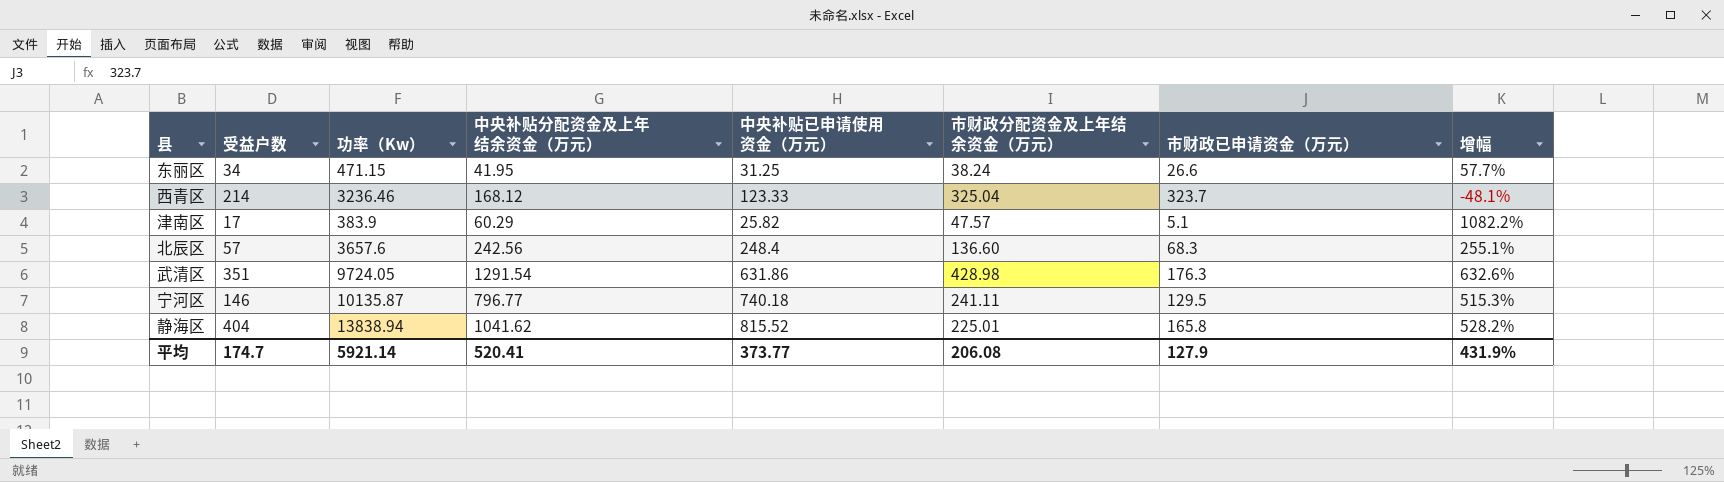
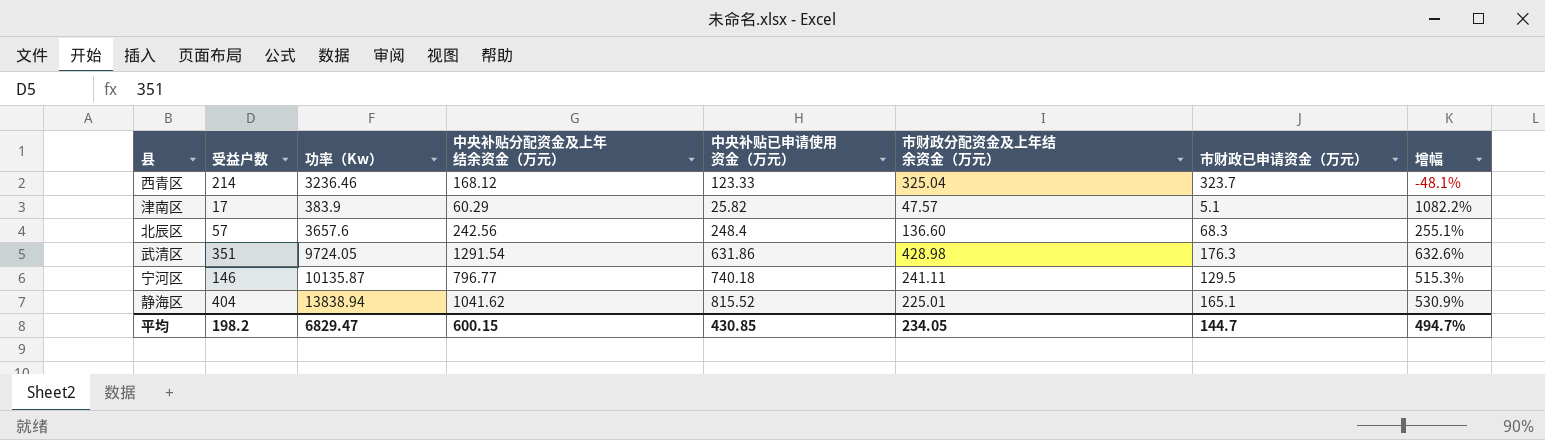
row 东丽区: 34 | 471.15 | 41.95 | 31.25 | 38.24 | 26.6 | 57.7% -> none
静海区 | 市财政已申请资金（万元）: 165.8 -> 165.1
静海区 | 增幅: 528.2% -> 530.9%
平均 | 受益户数: 174.7 -> 198.2
平均 | 功率（Kw）: 5921.14 -> 6829.47
平均 | 中央补贴分配资金及上年结余资金（万元）: 520.41 -> 600.15
平均 | 中央补贴已申请使用资金（万元）: 373.77 -> 430.85
平均 | 市财政分配资金及上年结余资金（万元）: 206.08 -> 234.05
平均 | 市财政已申请资金（万元）: 127.9 -> 144.7
平均 | 增幅: 431.9% -> 494.7%

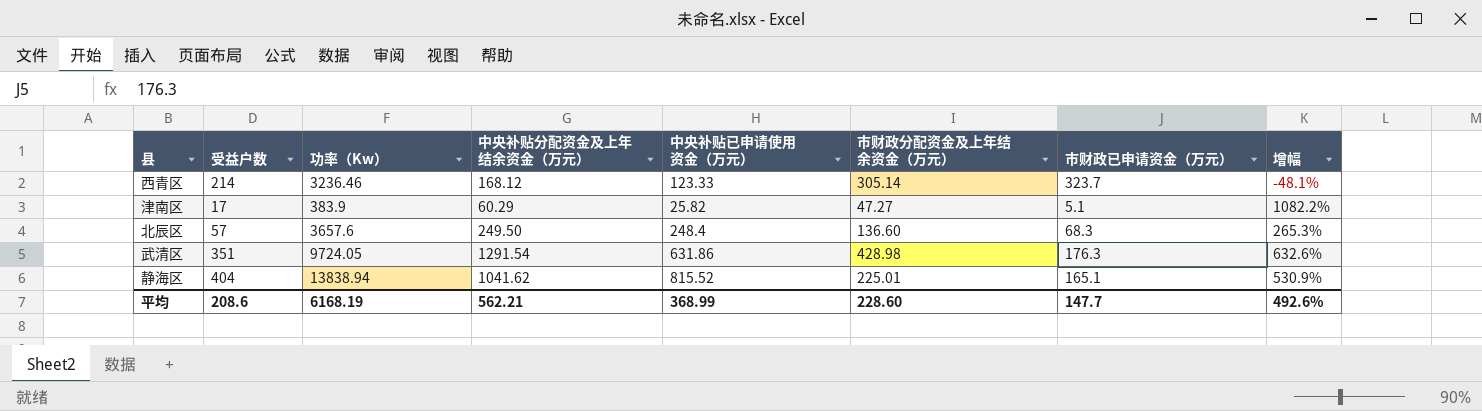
row 宁河区: 146 | 10135.87 | 796.77 | 740.18 | 241.11 | 129.5 | 515.3% -> none
西青区 | 市财政分配资金及上年结余资金（万元）: 325.04 -> 305.14
津南区 | 市财政分配资金及上年结余资金（万元）: 47.57 -> 47.27
北辰区 | 中央补贴分配资金及上年结余资金（万元）: 242.56 -> 249.50
北辰区 | 增幅: 255.1% -> 265.3%
平均 | 受益户数: 198.2 -> 208.6
平均 | 功率（Kw）: 6829.47 -> 6168.19
平均 | 中央补贴分配资金及上年结余资金（万元）: 600.15 -> 562.21
平均 | 中央补贴已申请使用资金（万元）: 430.85 -> 368.99
平均 | 市财政分配资金及上年结余资金（万元）: 234.05 -> 228.60
平均 | 市财政已申请资金（万元）: 144.7 -> 147.7
平均 | 增幅: 494.7% -> 492.6%

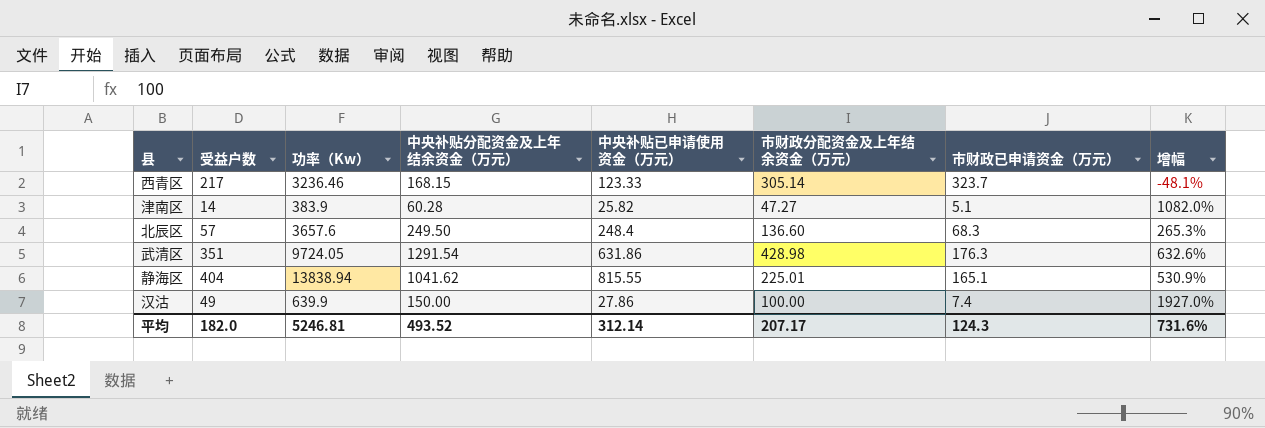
西青区 | 受益户数: 214 -> 217
西青区 | 中央补贴分配资金及上年结余资金（万元）: 168.12 -> 168.15
津南区 | 受益户数: 17 -> 14
津南区 | 中央补贴分配资金及上年结余资金（万元）: 60.29 -> 60.28
津南区 | 增幅: 1082.2% -> 1082.0%
静海区 | 中央补贴已申请使用资金（万元）: 815.52 -> 815.55
row 汉沽: none -> 49 | 639.9 | 150.00 | 27.86 | 100.00 | 7.4 | 1927.0%
平均 | 受益户数: 208.6 -> 182.0
平均 | 功率（Kw）: 6168.19 -> 5246.81
平均 | 中央补贴分配资金及上年结余资金（万元）: 562.21 -> 493.52
平均 | 中央补贴已申请使用资金（万元）: 368.99 -> 312.14
平均 | 市财政分配资金及上年结余资金（万元）: 228.60 -> 207.17
平均 | 市财政已申请资金（万元）: 147.7 -> 124.3
平均 | 增幅: 492.6% -> 731.6%

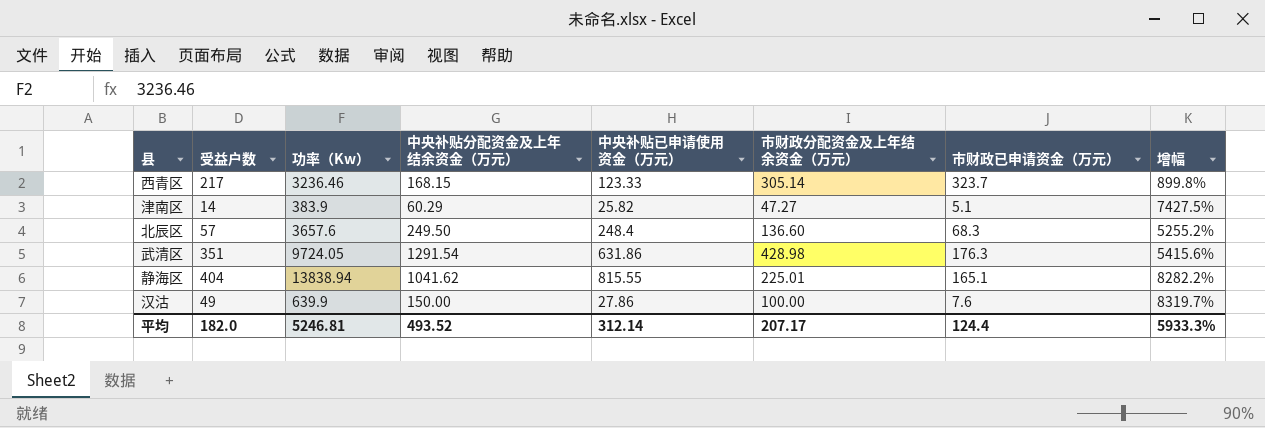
column 增幅 | formula: ([中央补贴分配资金及上年结余资金（万元）] - [市财政已申请资金（万元）]) / [市财政已申请资金（万元）] -> ([功率（Kw）] - [市财政已申请资金（万元）]) / [市财政已申请资金（万元）]
津南区 | 中央补贴分配资金及上年结余资金（万元）: 60.28 -> 60.29
汉沽 | 市财政已申请资金（万元）: 7.4 -> 7.6
平均 | 市财政已申请资金（万元）: 124.3 -> 124.4
平均 | 增幅: 731.6% -> 5933.3%

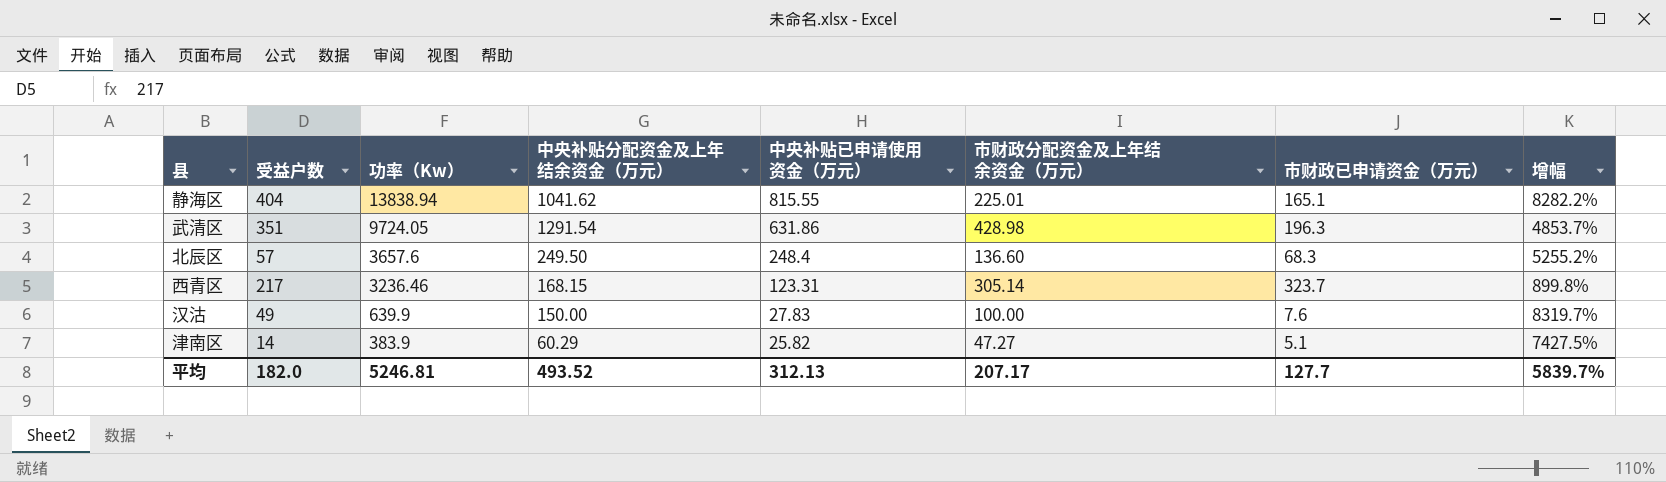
row order: none -> 功率（Kw） descending
武清区 | 市财政已申请资金（万元）: 176.3 -> 196.3
武清区 | 增幅: 5415.6% -> 4853.7%
西青区 | 中央补贴已申请使用资金（万元）: 123.33 -> 123.31
汉沽 | 中央补贴已申请使用资金（万元）: 27.86 -> 27.83
平均 | 中央补贴已申请使用资金（万元）: 312.14 -> 312.13
平均 | 市财政已申请资金（万元）: 124.4 -> 127.7
平均 | 增幅: 5933.3% -> 5839.7%

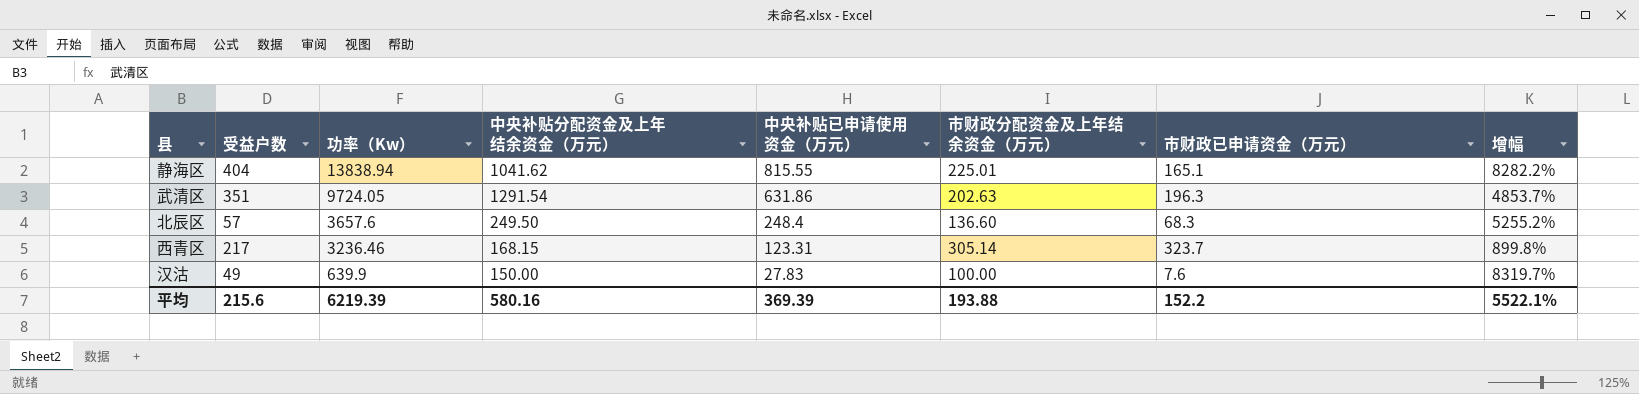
row 津南区: 14 | 383.9 | 60.29 | 25.82 | 47.27 | 5.1 | 7427.5% -> none
武清区 | 市财政分配资金及上年结余资金（万元）: 428.98 -> 202.63
平均 | 受益户数: 182.0 -> 215.6
平均 | 功率（Kw）: 5246.81 -> 6219.39
平均 | 中央补贴分配资金及上年结余资金（万元）: 493.52 -> 580.16
平均 | 中央补贴已申请使用资金（万元）: 312.13 -> 369.39
平均 | 市财政分配资金及上年结余资金（万元）: 207.17 -> 193.88
平均 | 市财政已申请资金（万元）: 127.7 -> 152.2
平均 | 增幅: 5839.7% -> 5522.1%

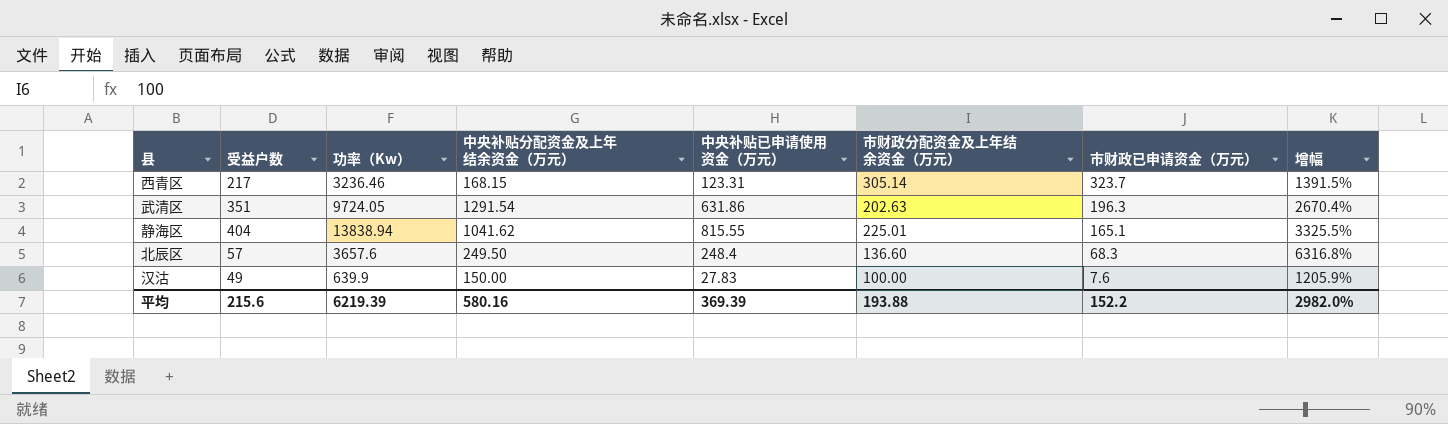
row order: 功率（Kw） descending -> 市财政已申请资金（万元） descending
column 增幅 | formula: ([功率（Kw）] - [市财政已申请资金（万元）]) / [市财政已申请资金（万元）] -> ([功率（Kw）] - [受益户数]) / [受益户数]
平均 | 增幅: 5522.1% -> 2982.0%

